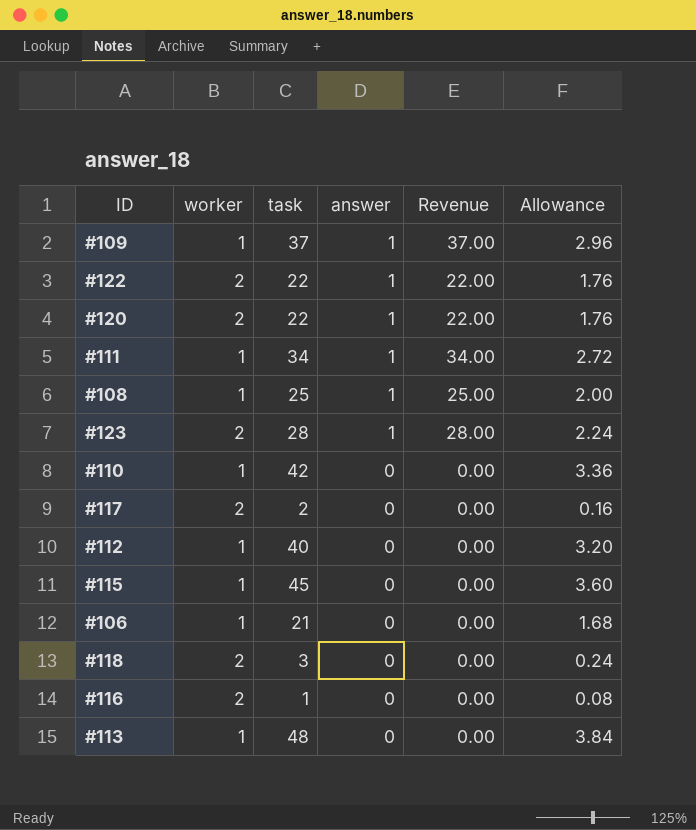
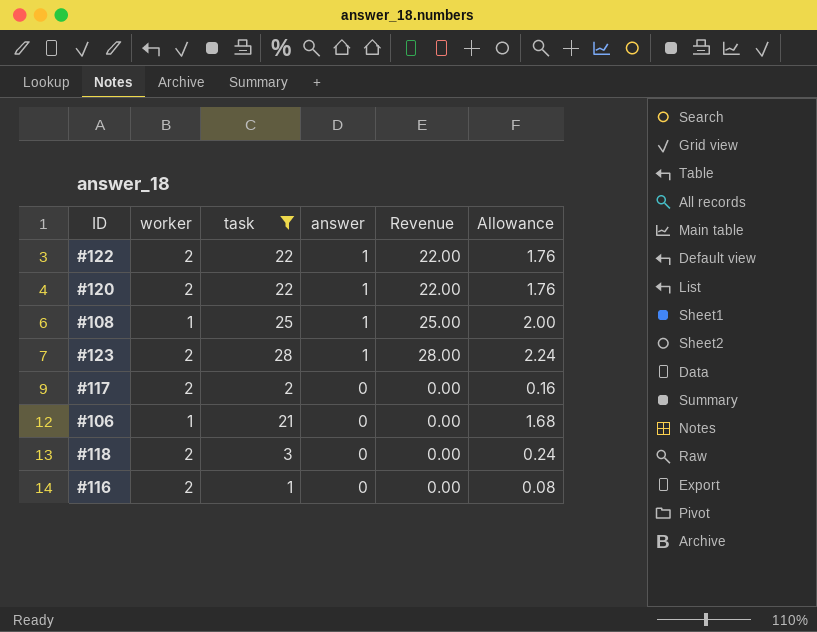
filter: none -> task <= 28

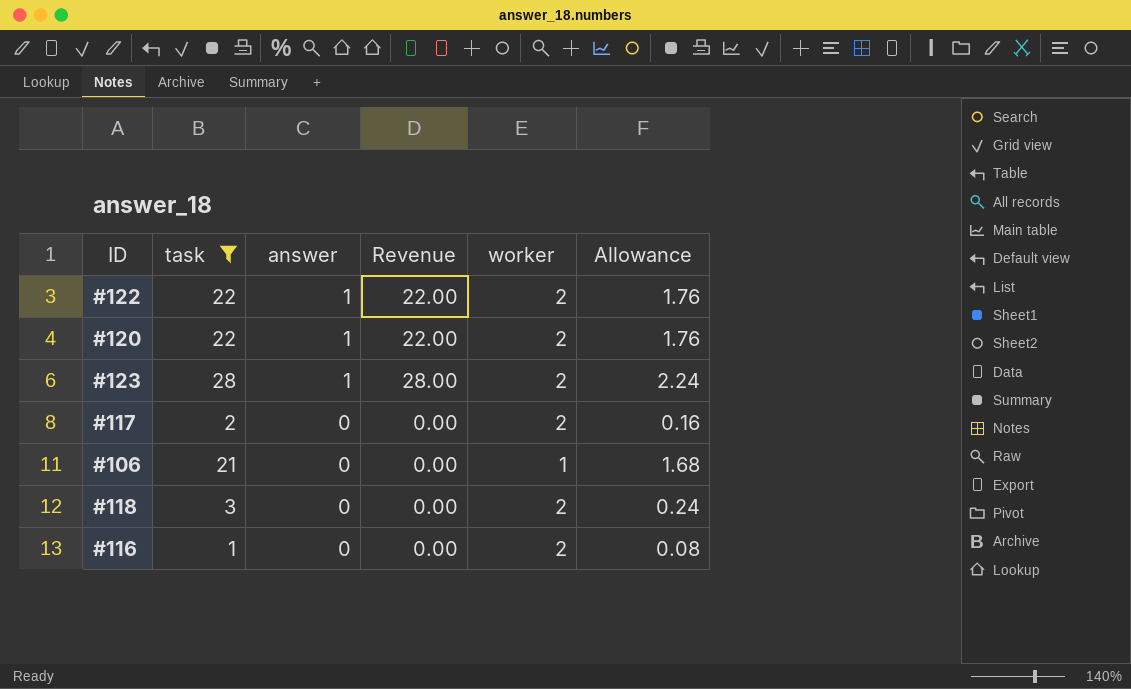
column worker | position: 2 -> 5
row #108: 1 | 25 | 1 | 25.00 | 2.00 -> none

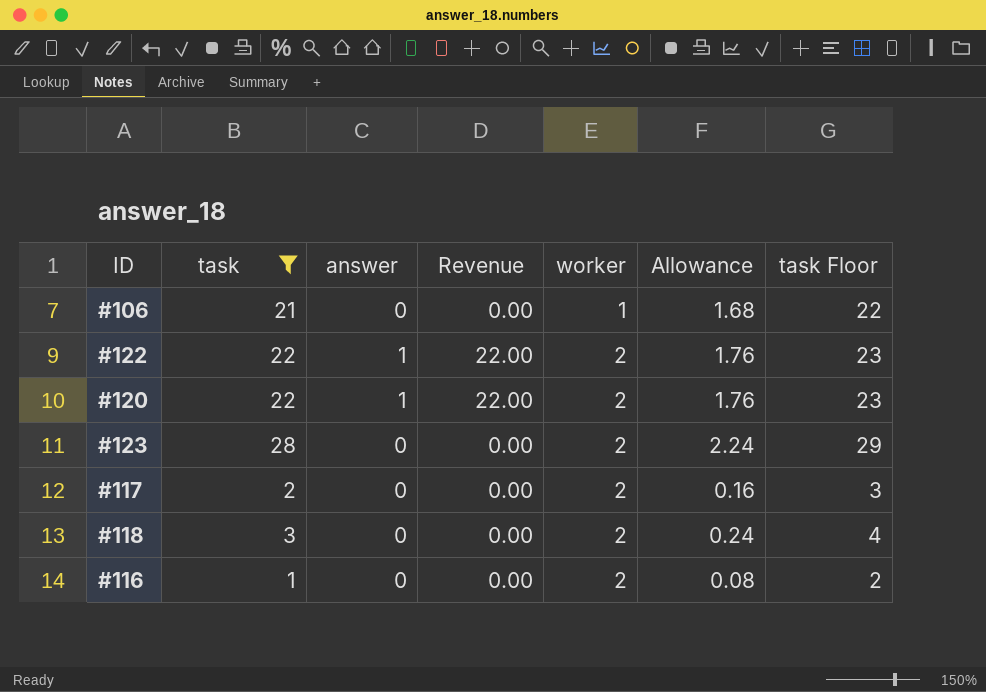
row order: answer descending -> worker ascending
column task Floor | formula: none -> [task] + 1
#123 | answer: 1 -> 0
#123 | Revenue: 28.00 -> 0.00

